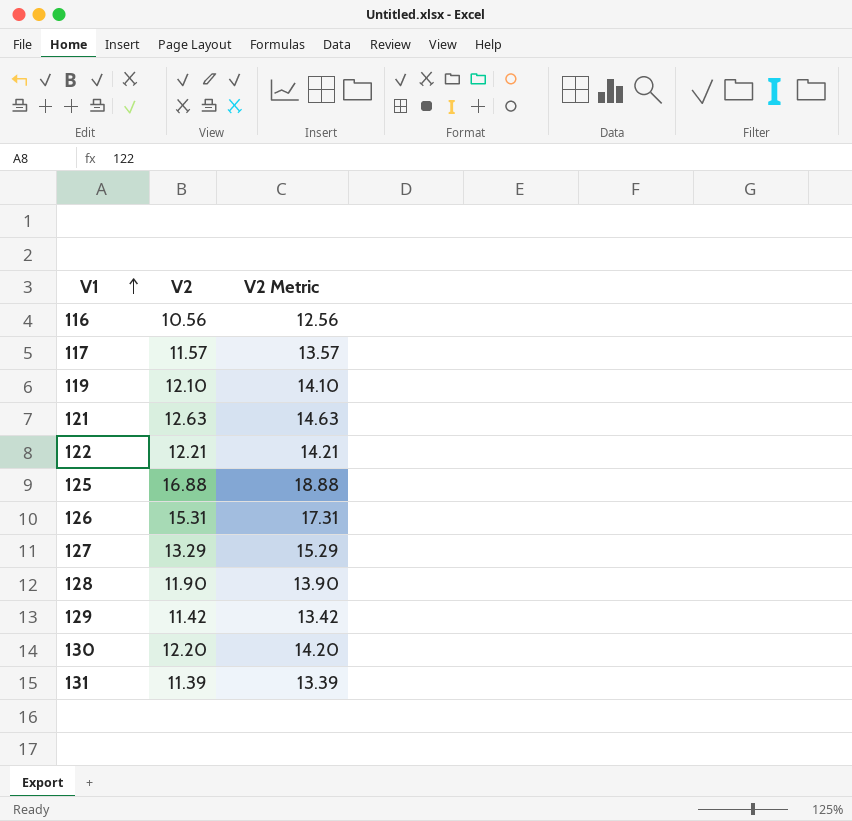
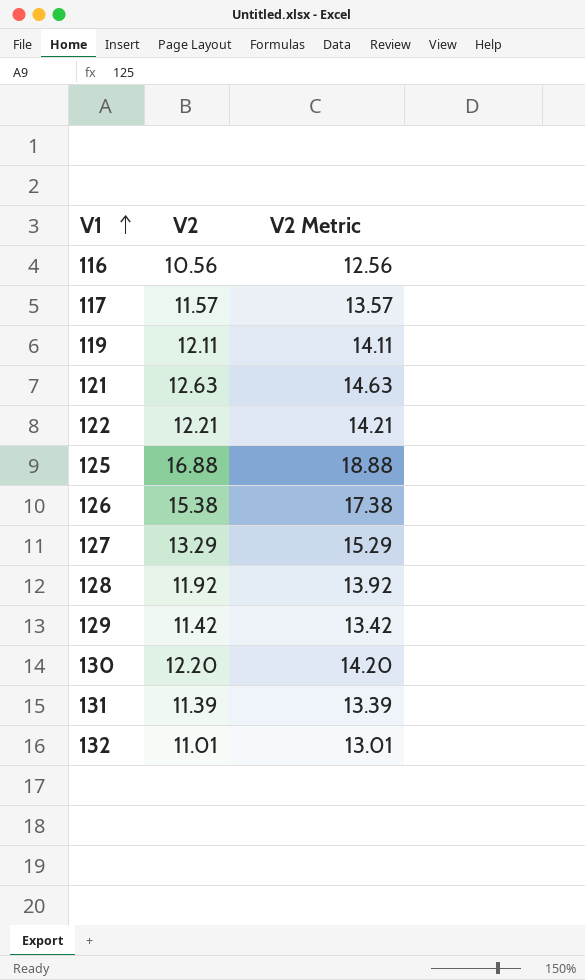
119 | V2: 12.10 -> 12.11
119 | V2 Metric: 14.10 -> 14.11
126 | V2: 15.31 -> 15.38
126 | V2 Metric: 17.31 -> 17.38
128 | V2: 11.90 -> 11.92
128 | V2 Metric: 13.90 -> 13.92
row 132: none -> 11.01 | 13.01

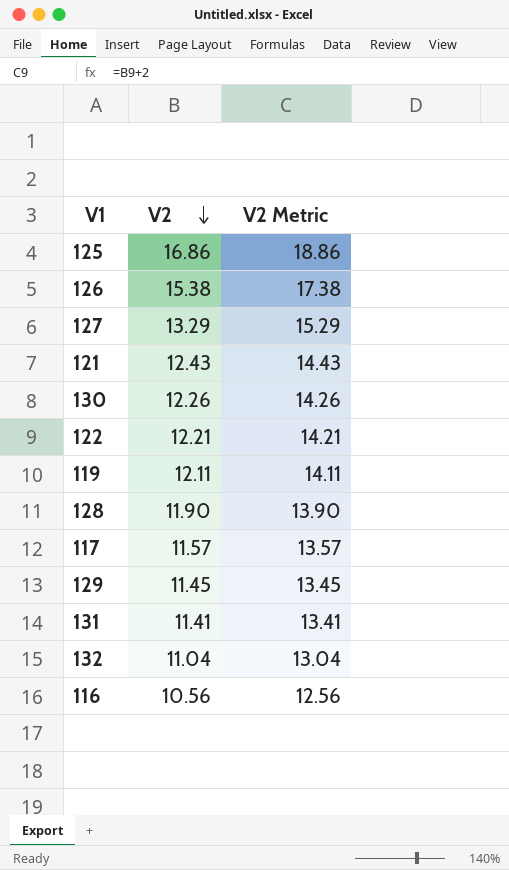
row order: V1 ascending -> V2 descending
125 | V2: 16.88 -> 16.86
125 | V2 Metric: 18.88 -> 18.86
121 | V2: 12.63 -> 12.43
121 | V2 Metric: 14.63 -> 14.43
130 | V2: 12.20 -> 12.26
130 | V2 Metric: 14.20 -> 14.26
128 | V2: 11.92 -> 11.90
128 | V2 Metric: 13.92 -> 13.90
129 | V2: 11.42 -> 11.45
129 | V2 Metric: 13.42 -> 13.45
131 | V2: 11.39 -> 11.41
131 | V2 Metric: 13.39 -> 13.41
132 | V2: 11.01 -> 11.04
132 | V2 Metric: 13.01 -> 13.04

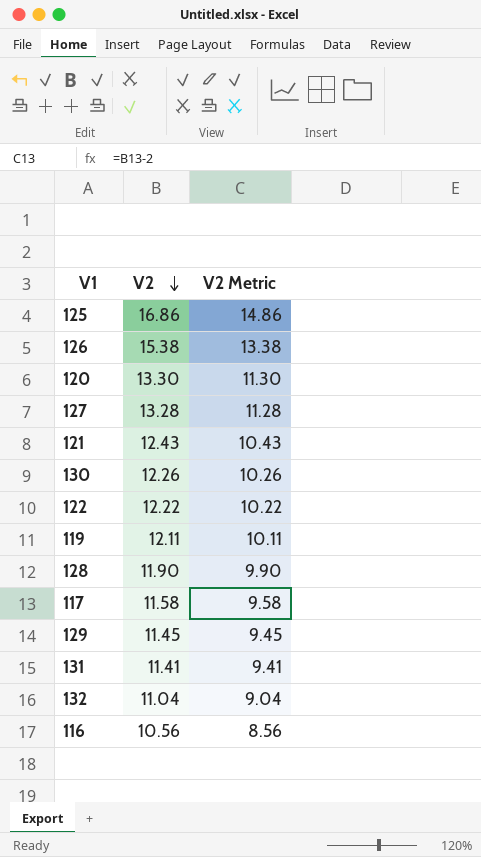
column V2 Metric | formula: [V2] + 2 -> [V2] - 2
row 120: none -> 13.30 | 11.30
127 | V2: 13.29 -> 13.28
122 | V2: 12.21 -> 12.22
117 | V2: 11.57 -> 11.58

